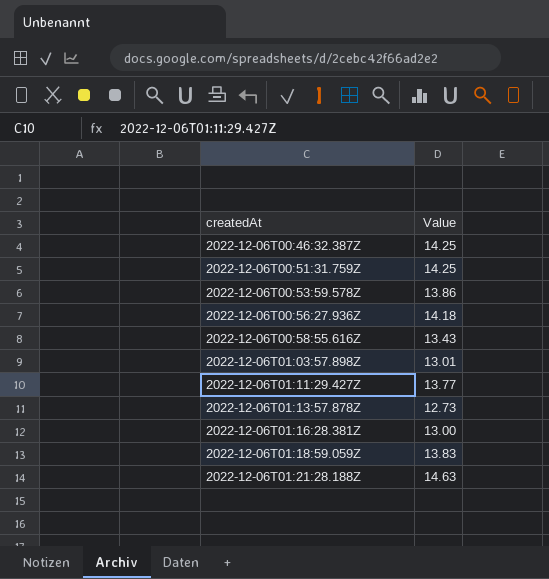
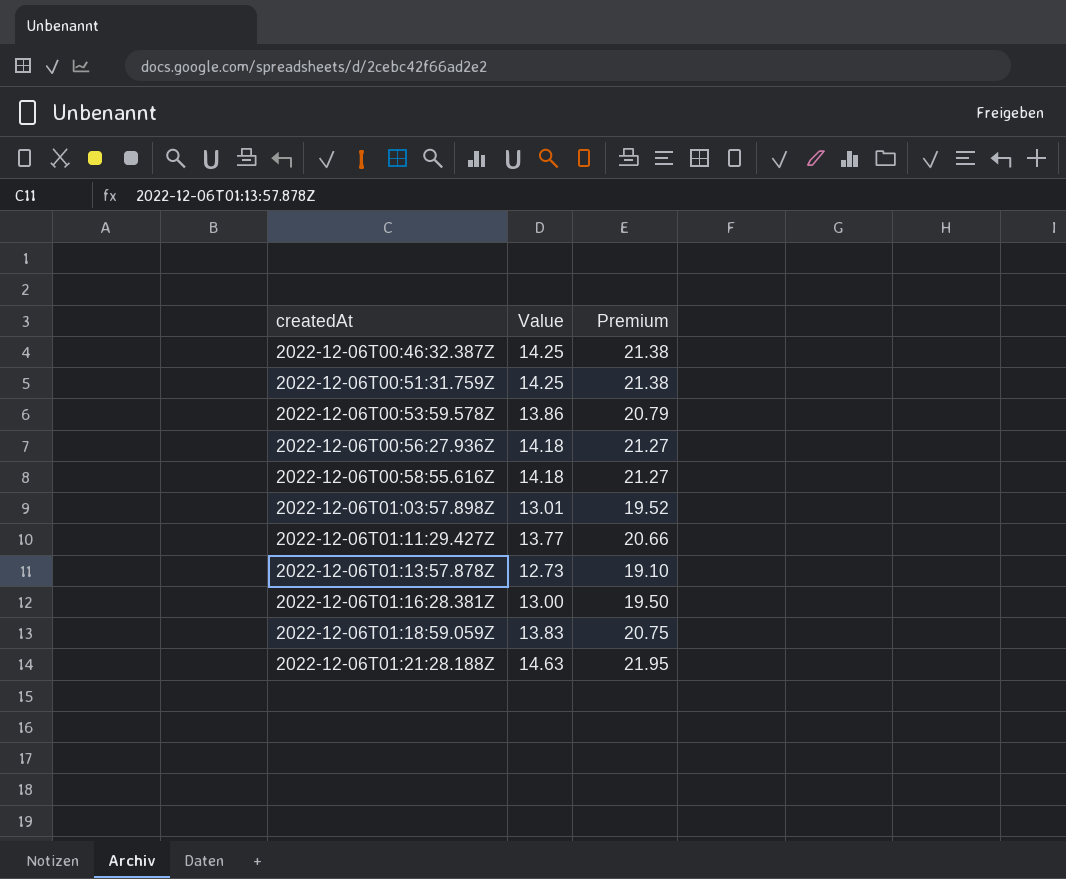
column Premium | formula: none -> [Value] * 1.5
2022-12-06T00:58:55.616Z | Value: 13.43 -> 14.18

